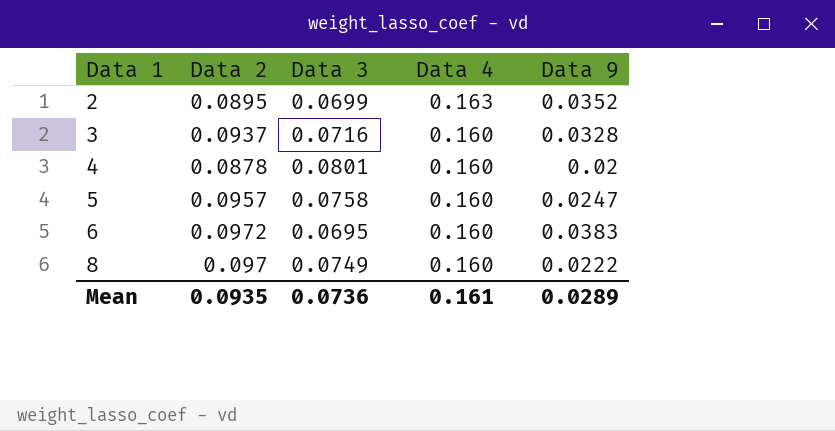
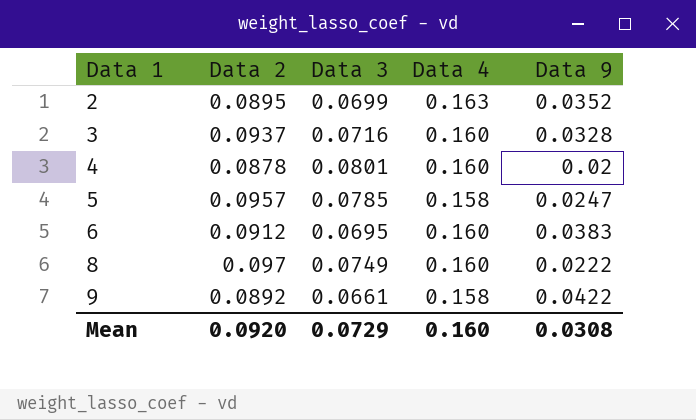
5 | Data 3: 0.0758 -> 0.0785
5 | Data 4: 0.160 -> 0.158
6 | Data 2: 0.0972 -> 0.0912
row 9: none -> 0.0892 | 0.0661 | 0.158 | 0.0422
Mean | Data 2: 0.0935 -> 0.0920
Mean | Data 3: 0.0736 -> 0.0729
Mean | Data 4: 0.161 -> 0.160
Mean | Data 9: 0.0289 -> 0.0308

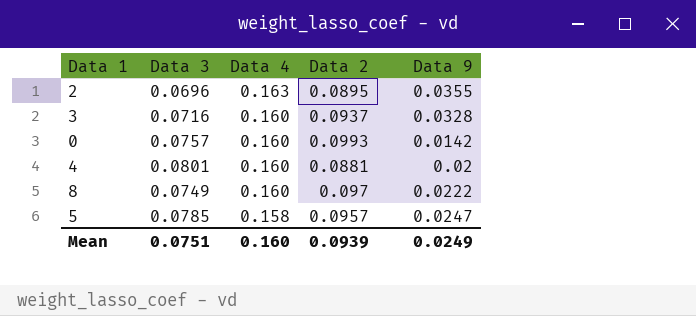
row order: Data 1 ascending -> Data 4 descending
column Data 2 | position: 2 -> 4
row 6: 0.0912 | 0.0695 | 0.160 | 0.0383 -> none
row 9: 0.0892 | 0.0661 | 0.158 | 0.0422 -> none
2 | Data 3: 0.0699 -> 0.0696
2 | Data 9: 0.0352 -> 0.0355
row 0: none -> 0.0757 | 0.160 | 0.0993 | 0.0142
4 | Data 2: 0.0878 -> 0.0881
Mean | Data 3: 0.0729 -> 0.0751
Mean | Data 2: 0.0920 -> 0.0939
Mean | Data 9: 0.0308 -> 0.0249

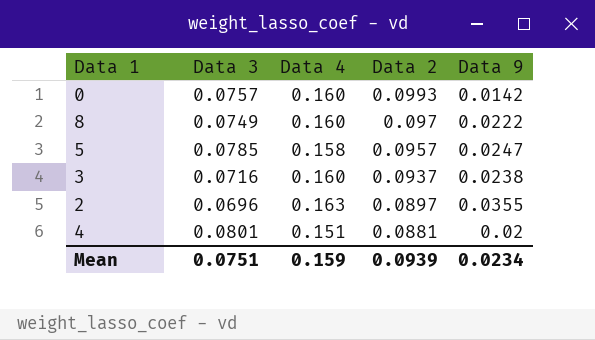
row order: Data 4 descending -> Data 2 descending
3 | Data 9: 0.0328 -> 0.0238
2 | Data 2: 0.0895 -> 0.0897
4 | Data 4: 0.160 -> 0.151
Mean | Data 4: 0.160 -> 0.159
Mean | Data 9: 0.0249 -> 0.0234

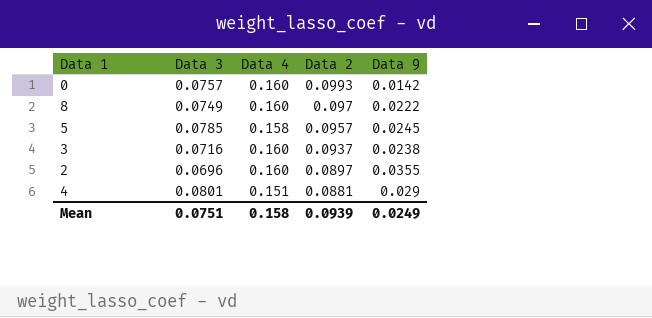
5 | Data 9: 0.0247 -> 0.0245
2 | Data 4: 0.163 -> 0.160
4 | Data 9: 0.02 -> 0.029
Mean | Data 4: 0.159 -> 0.158
Mean | Data 9: 0.0234 -> 0.0249

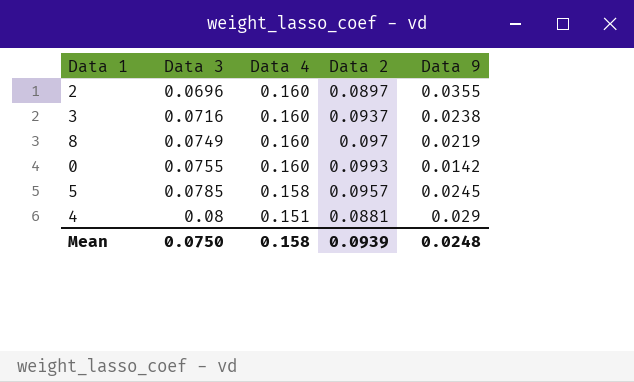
row order: Data 2 descending -> Data 3 ascending
8 | Data 9: 0.0222 -> 0.0219
0 | Data 3: 0.0757 -> 0.0755
4 | Data 3: 0.0801 -> 0.08
Mean | Data 3: 0.0751 -> 0.0750
Mean | Data 9: 0.0249 -> 0.0248

